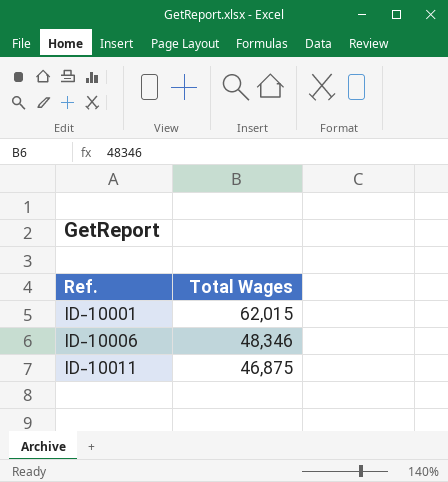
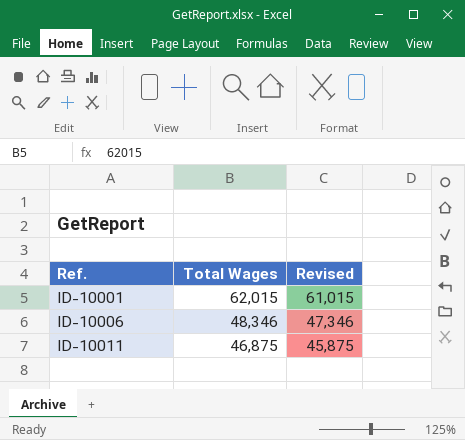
column Revised | formula: none -> [Total Wages] - 1000

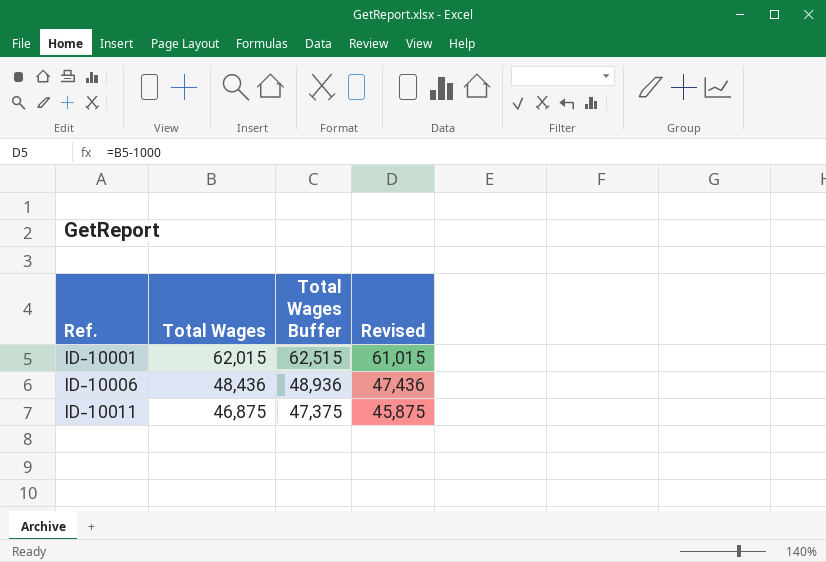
column Total Wages Buffer | formula: none -> [Total Wages] + 500
ID-10006 | Total Wages: 48,346 -> 48,436
ID-10006 | Revised: 47,346 -> 47,436

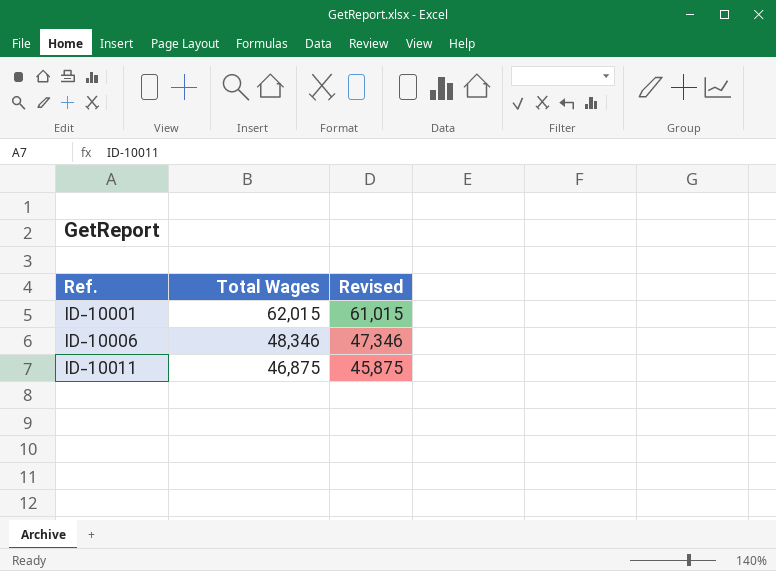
column Total Wages Buffer | formula: [Total Wages] + 500 -> none
ID-10006 | Total Wages: 48,436 -> 48,346
ID-10006 | Revised: 47,436 -> 47,346

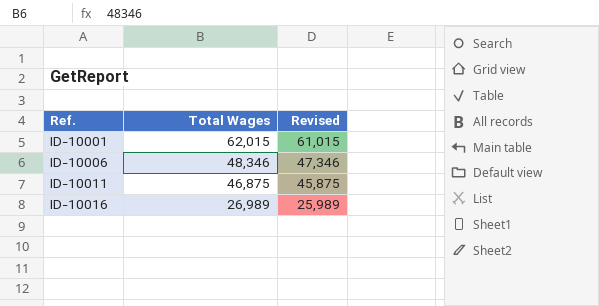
row ID-10016: none -> 26,989 | 25,989

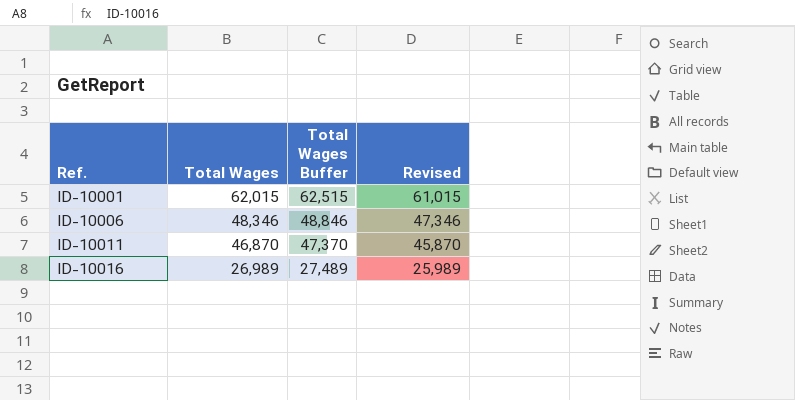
column Total Wages Buffer | formula: none -> [Total Wages] + 500
ID-10011 | Total Wages: 46,875 -> 46,870
ID-10011 | Revised: 45,875 -> 45,870

